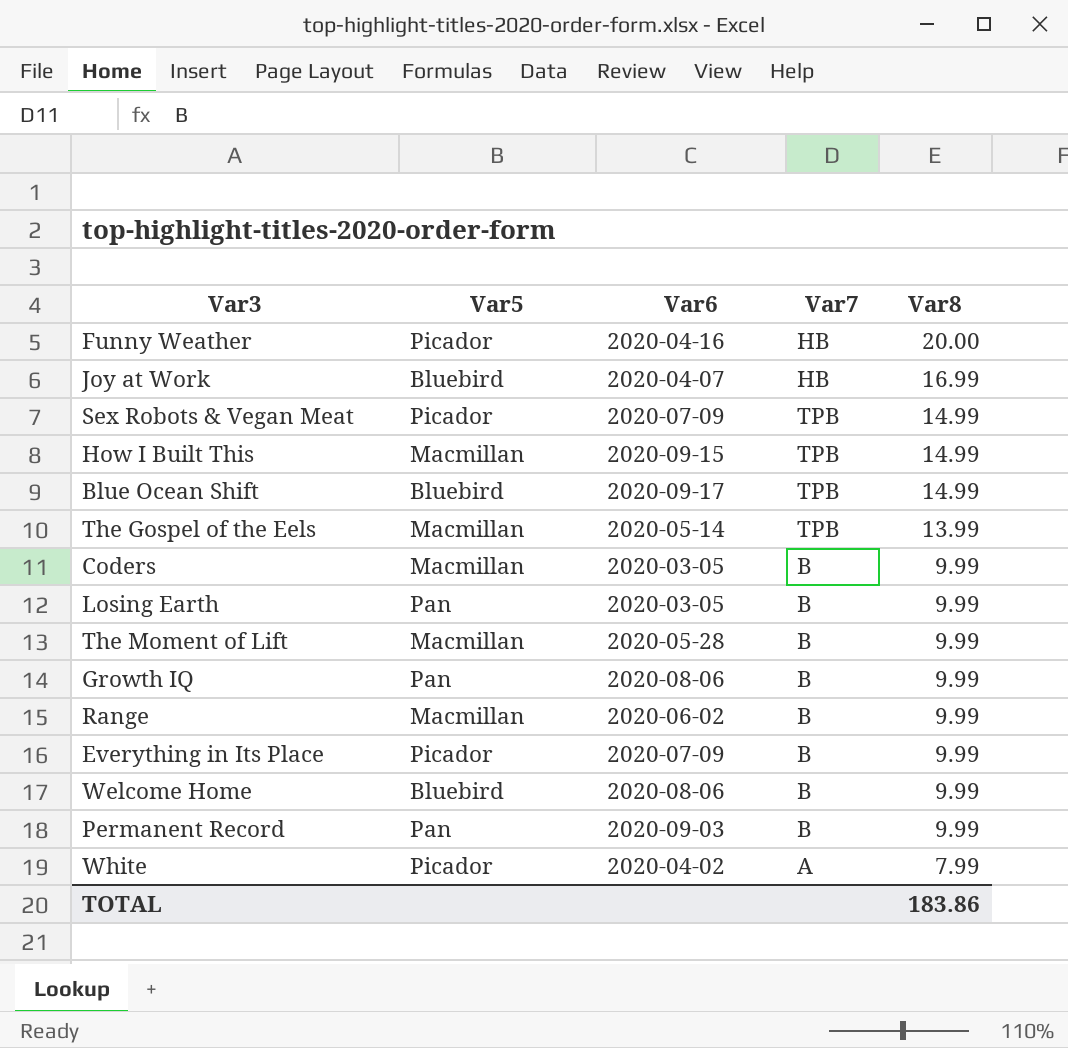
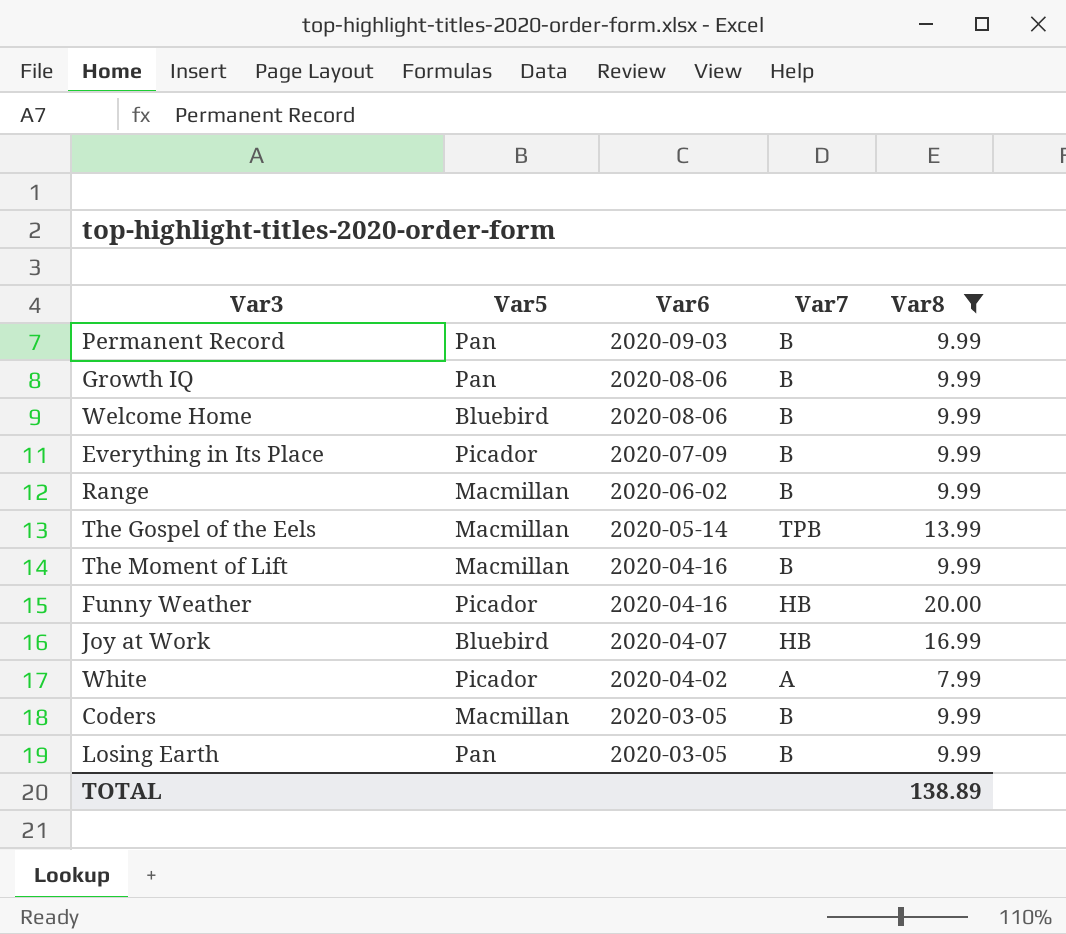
filter: none -> Var8 != 14.99
row order: Var8 descending -> Var6 descending
The Moment of Lift | Var6: 2020-05-28 -> 2020-04-16
TOTAL | Var8: 183.86 -> 138.89

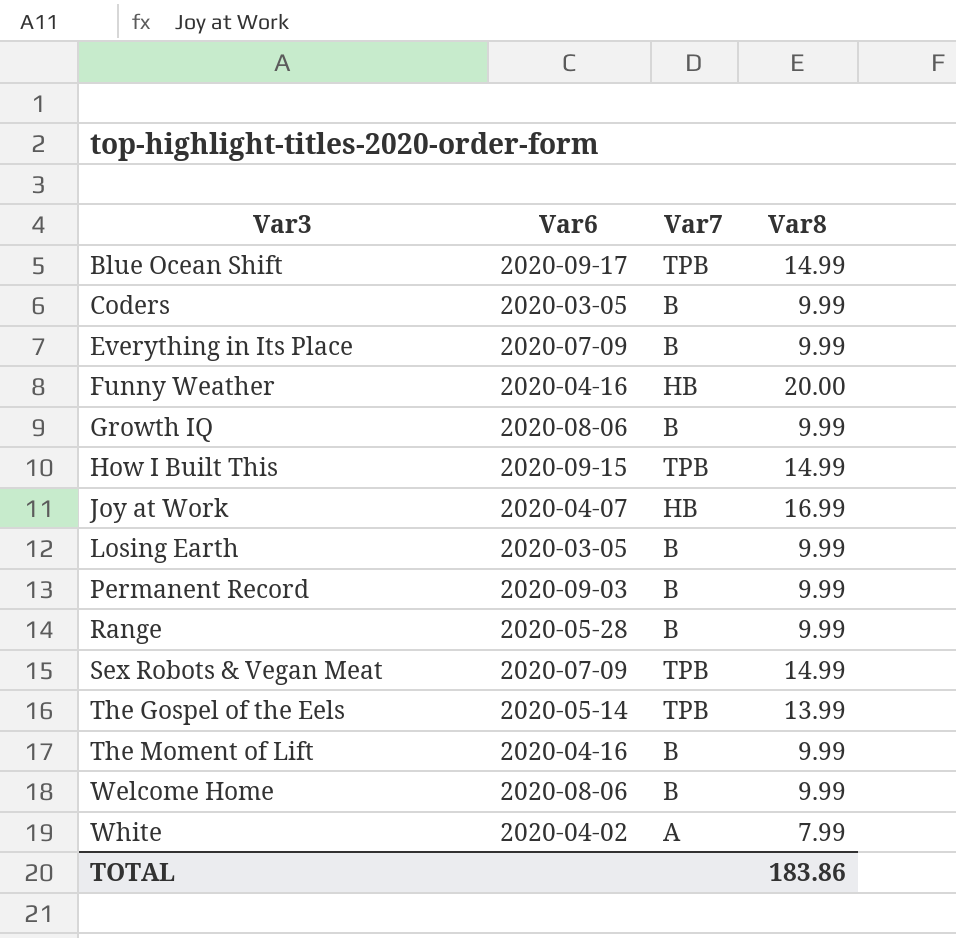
filter: Var8 != 14.99 -> none
row order: Var6 descending -> Var3 ascending
column Var5 | position: 2 -> none
Range | Var6: 2020-06-02 -> 2020-05-28
TOTAL | Var8: 138.89 -> 183.86

